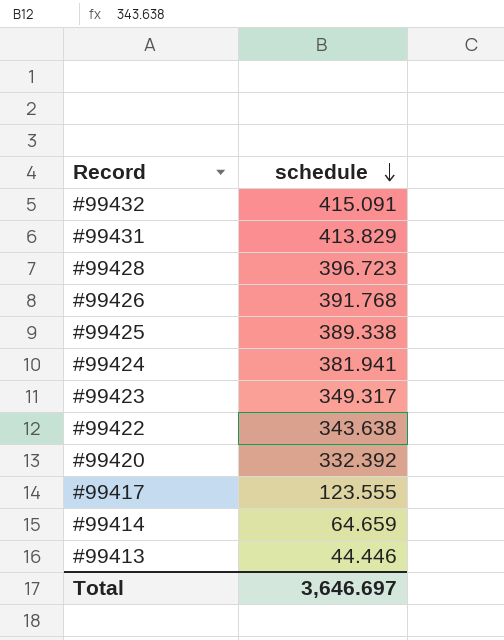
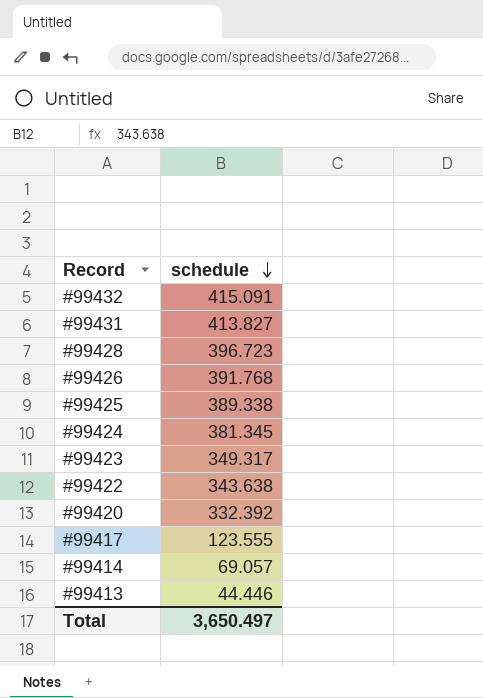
#99431 | schedule: 413.829 -> 413.827
#99424 | schedule: 381.941 -> 381.345
#99414 | schedule: 64.659 -> 69.057
Total | schedule: 3,646.697 -> 3,650.497

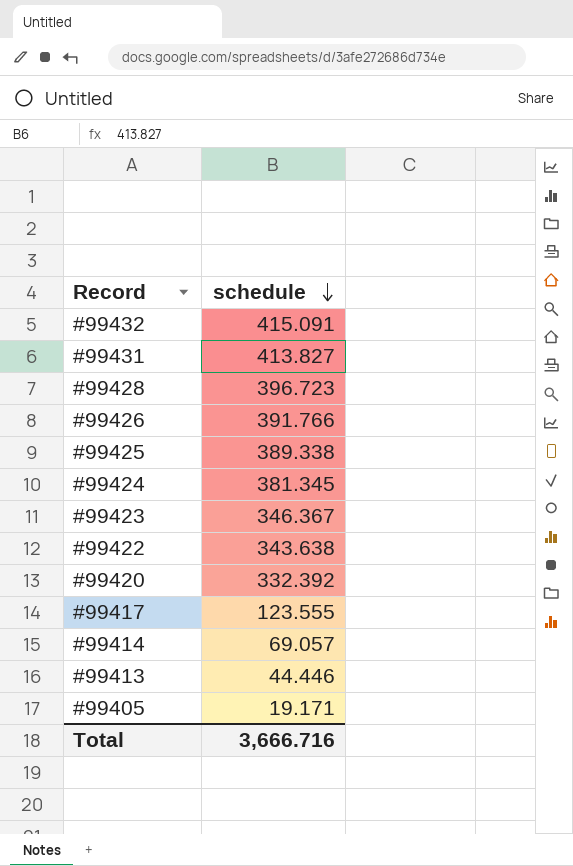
#99426 | schedule: 391.768 -> 391.766
#99423 | schedule: 349.317 -> 346.367
row #99405: none -> 19.171
Total | schedule: 3,650.497 -> 3,666.716

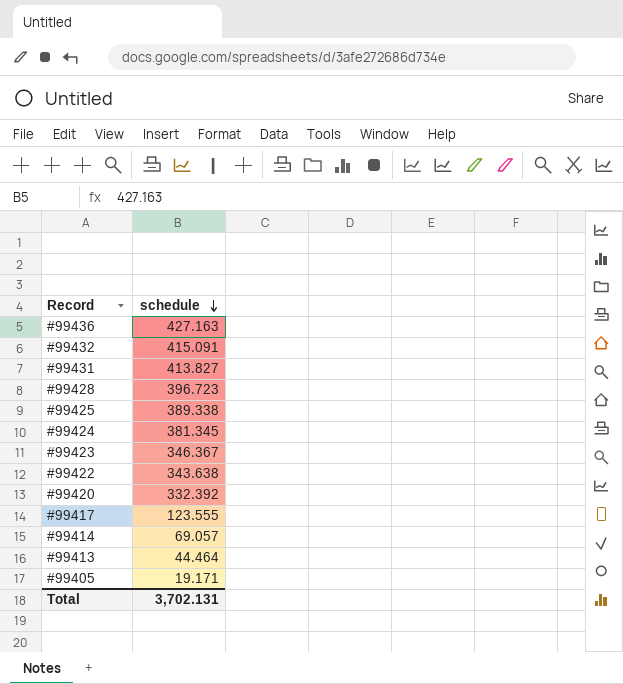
row #99426: 391.766 -> none
row #99436: none -> 427.163
#99413 | schedule: 44.446 -> 44.464
Total | schedule: 3,666.716 -> 3,702.131

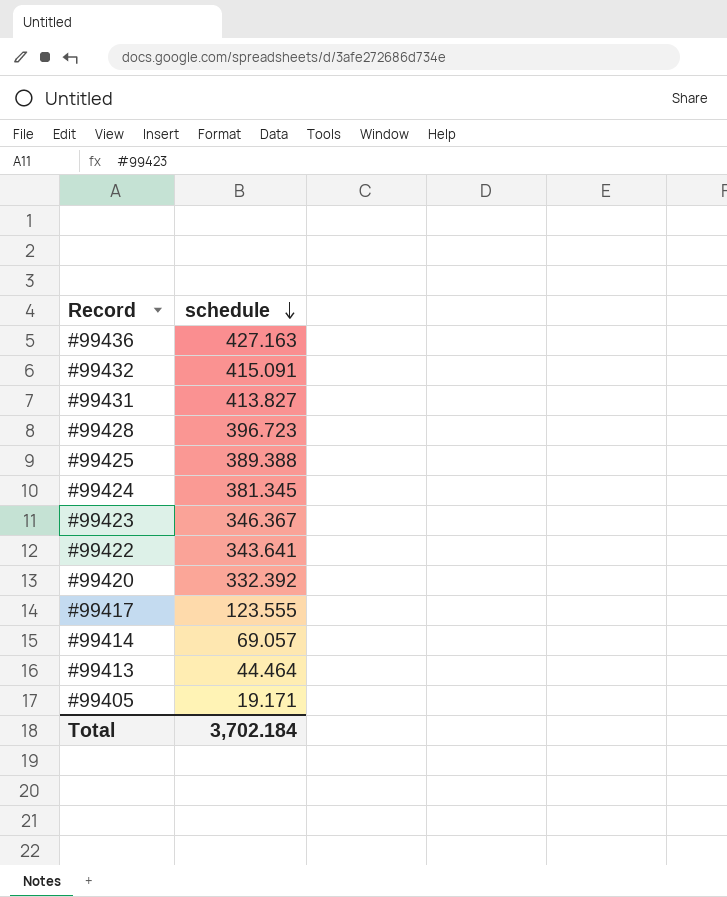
#99425 | schedule: 389.338 -> 389.388
#99422 | schedule: 343.638 -> 343.641
Total | schedule: 3,702.131 -> 3,702.184

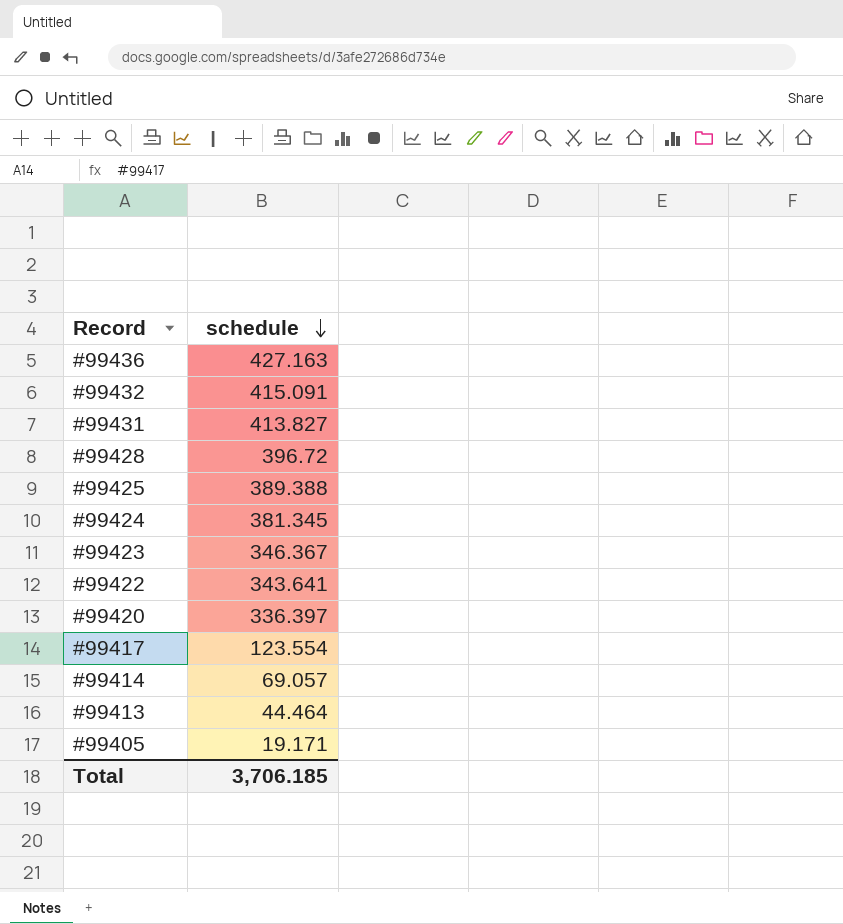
#99428 | schedule: 396.723 -> 396.72
#99420 | schedule: 332.392 -> 336.397
#99417 | schedule: 123.555 -> 123.554
Total | schedule: 3,702.184 -> 3,706.185

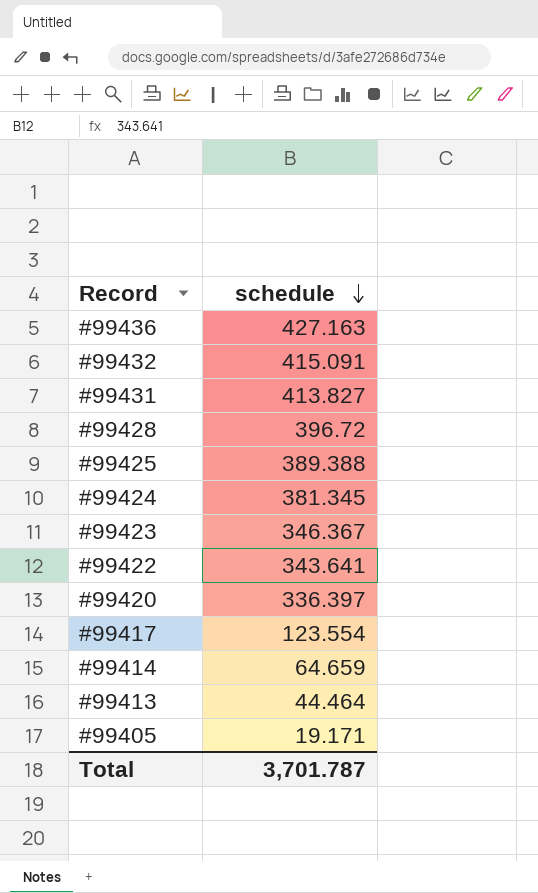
#99414 | schedule: 69.057 -> 64.659
Total | schedule: 3,706.185 -> 3,701.787

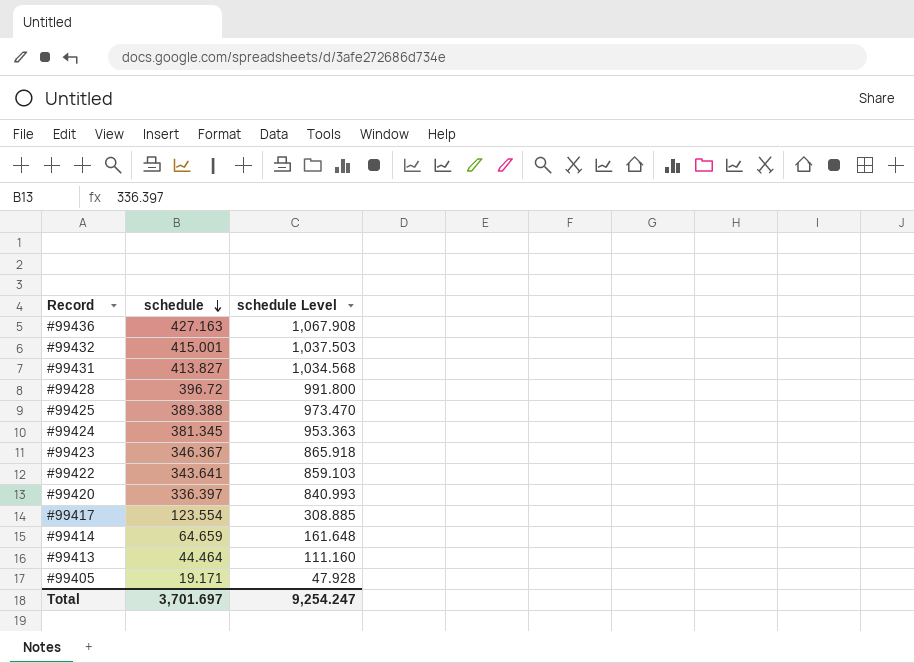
column schedule Level | formula: none -> [schedule] * 2.5
#99432 | schedule: 415.091 -> 415.001
Total | schedule: 3,701.787 -> 3,701.697

